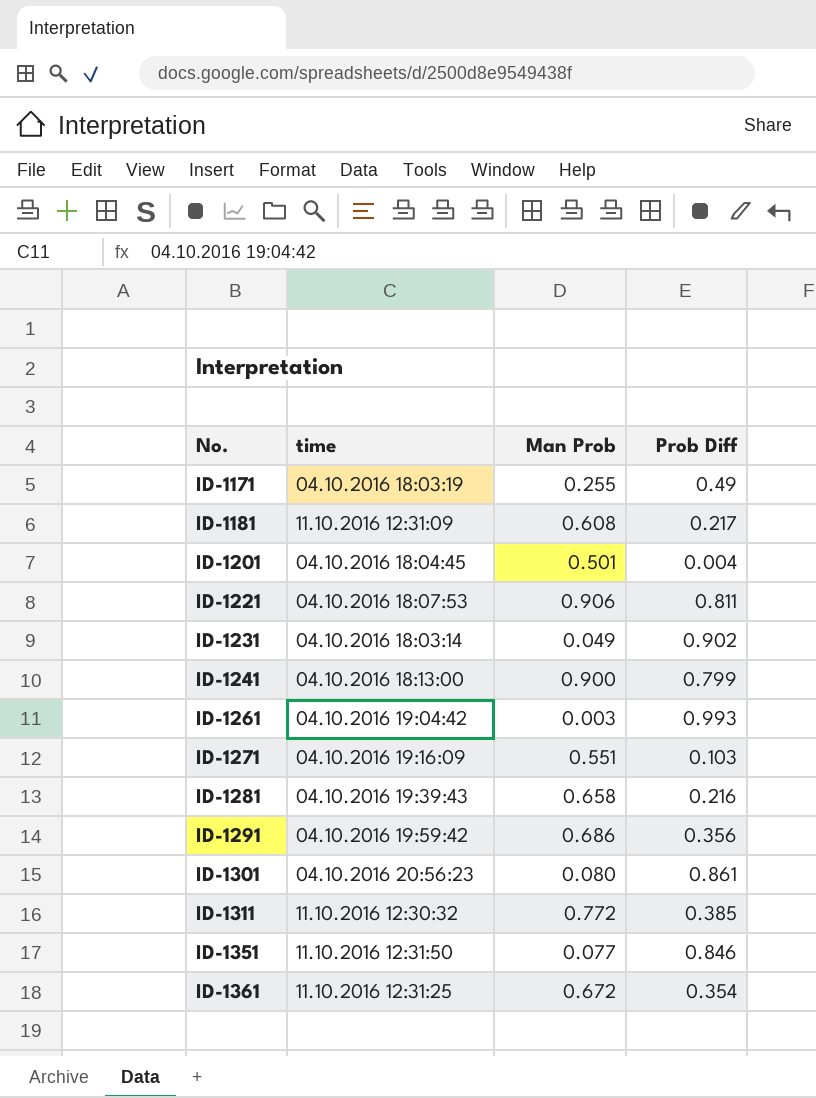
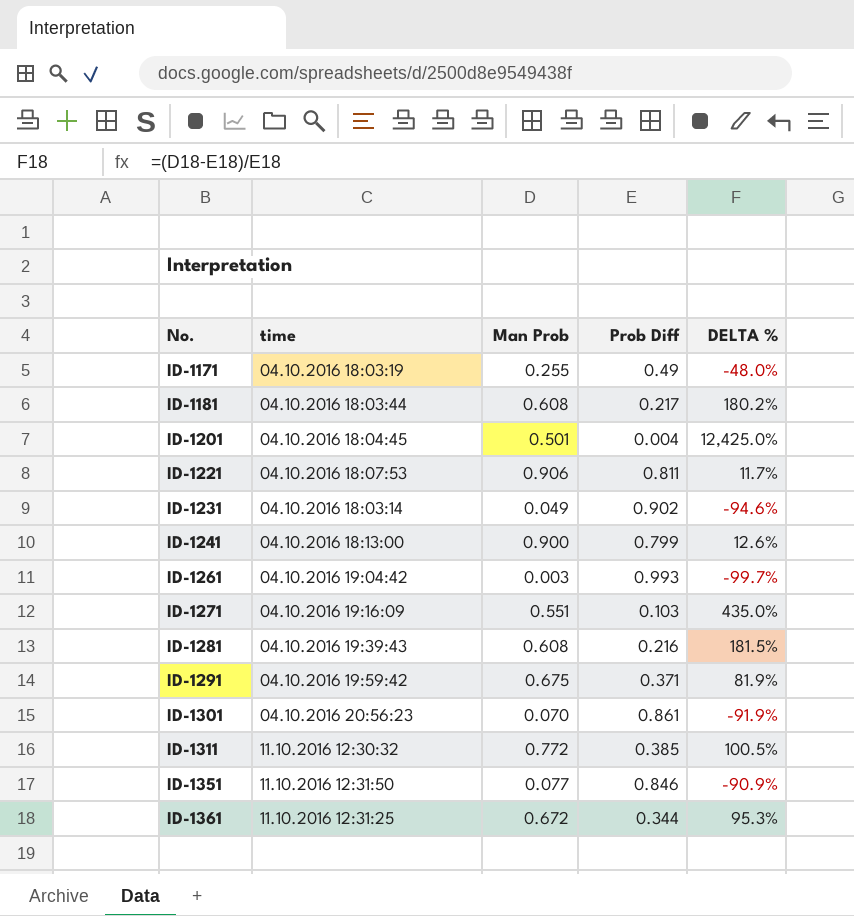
column DELTA % | formula: none -> ([Man Prob] - [Prob Diff]) / [Prob Diff]
ID-1181 | time: 11.10.2016 12:31:09 -> 04.10.2016 18:03:44
ID-1281 | Man Prob: 0.658 -> 0.608
ID-1291 | Man Prob: 0.686 -> 0.675
ID-1291 | Prob Diff: 0.356 -> 0.371
ID-1301 | Man Prob: 0.080 -> 0.070
ID-1361 | Prob Diff: 0.354 -> 0.344

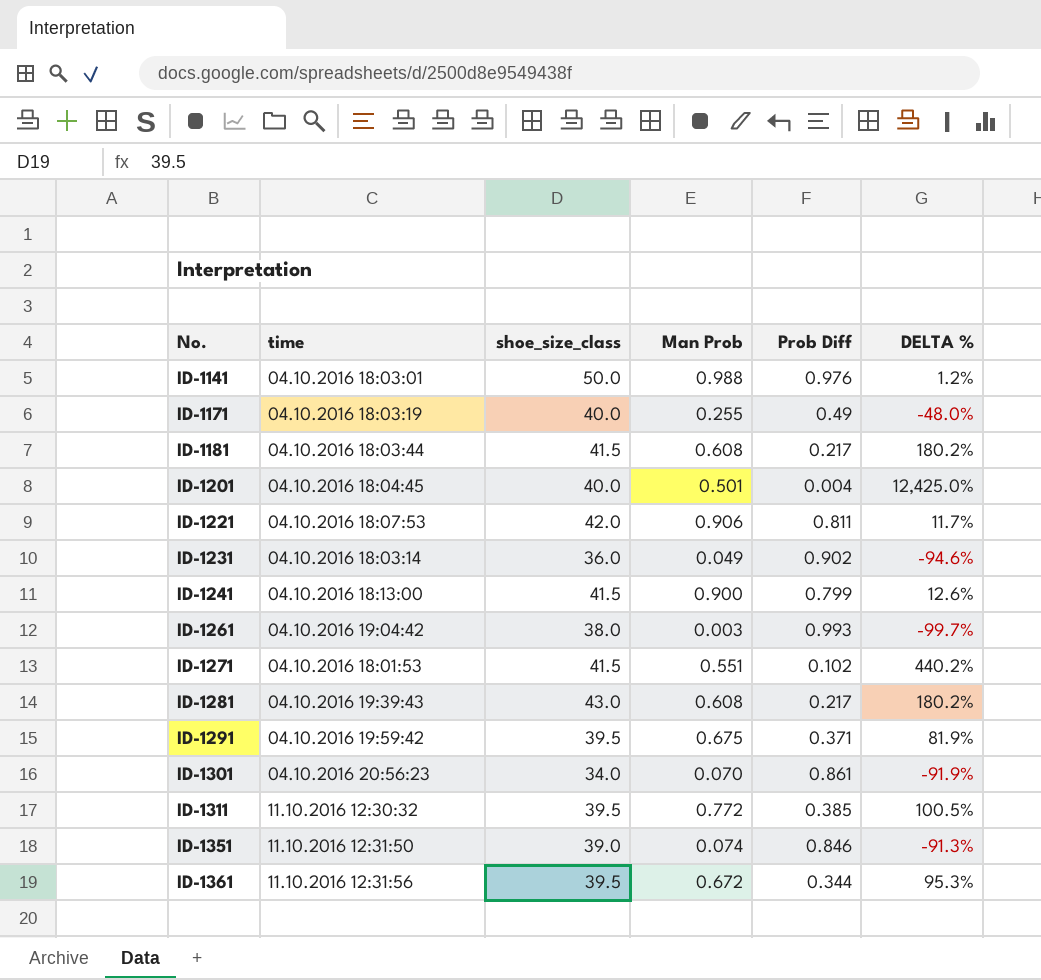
column shoe_size_class | position: none -> 3
row ID-1141: none -> 04.10.2016 18:03:01 | 50.0 | 0.988 | 0.976 | 1.2%
ID-1271 | time: 04.10.2016 19:16:09 -> 04.10.2016 18:01:53
ID-1271 | Prob Diff: 0.103 -> 0.102
ID-1271 | DELTA %: 435.0% -> 440.2%
ID-1281 | Prob Diff: 0.216 -> 0.217
ID-1281 | DELTA %: 181.5% -> 180.2%
ID-1351 | Man Prob: 0.077 -> 0.074
ID-1351 | DELTA %: -90.9% -> -91.3%
ID-1361 | time: 11.10.2016 12:31:25 -> 11.10.2016 12:31:56

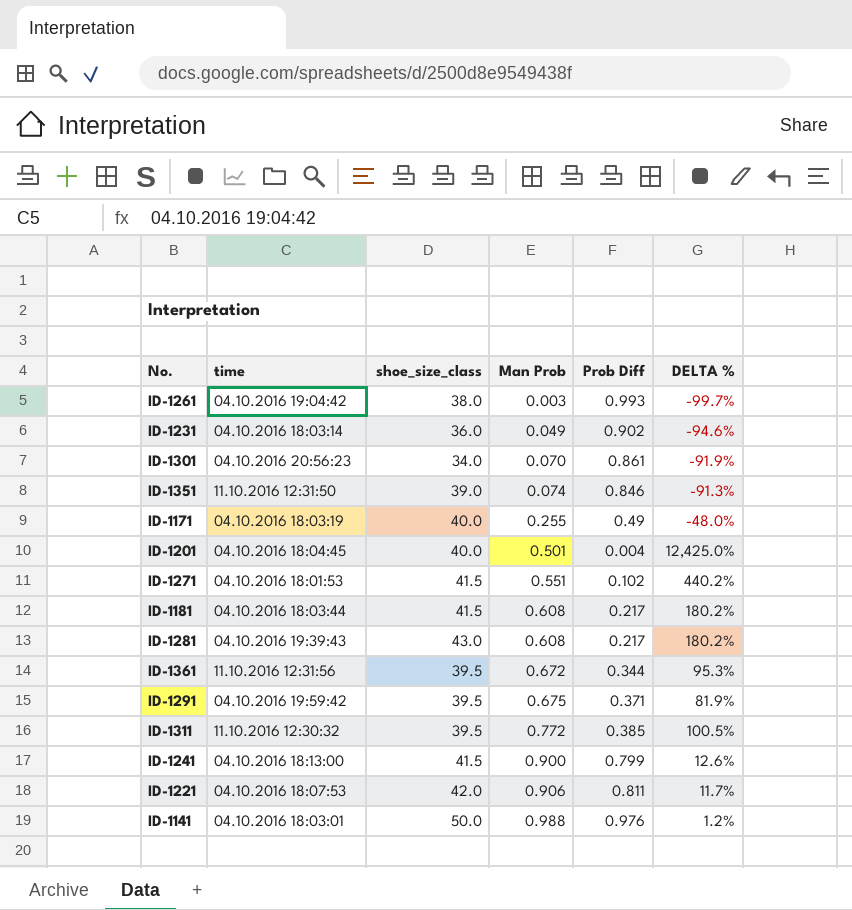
row order: No. ascending -> Man Prob ascending

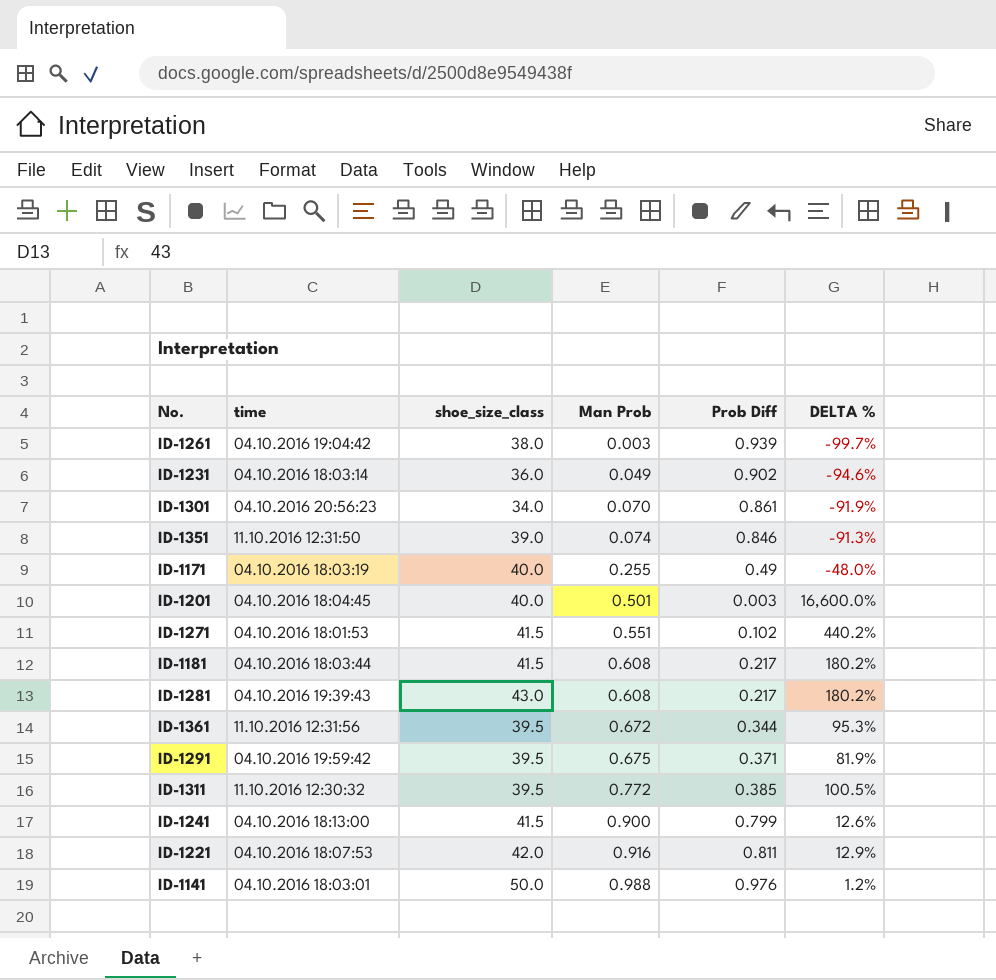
ID-1261 | Prob Diff: 0.993 -> 0.939
ID-1201 | Prob Diff: 0.004 -> 0.003
ID-1201 | DELTA %: 12,425.0% -> 16,600.0%
ID-1221 | Man Prob: 0.906 -> 0.916
ID-1221 | DELTA %: 11.7% -> 12.9%

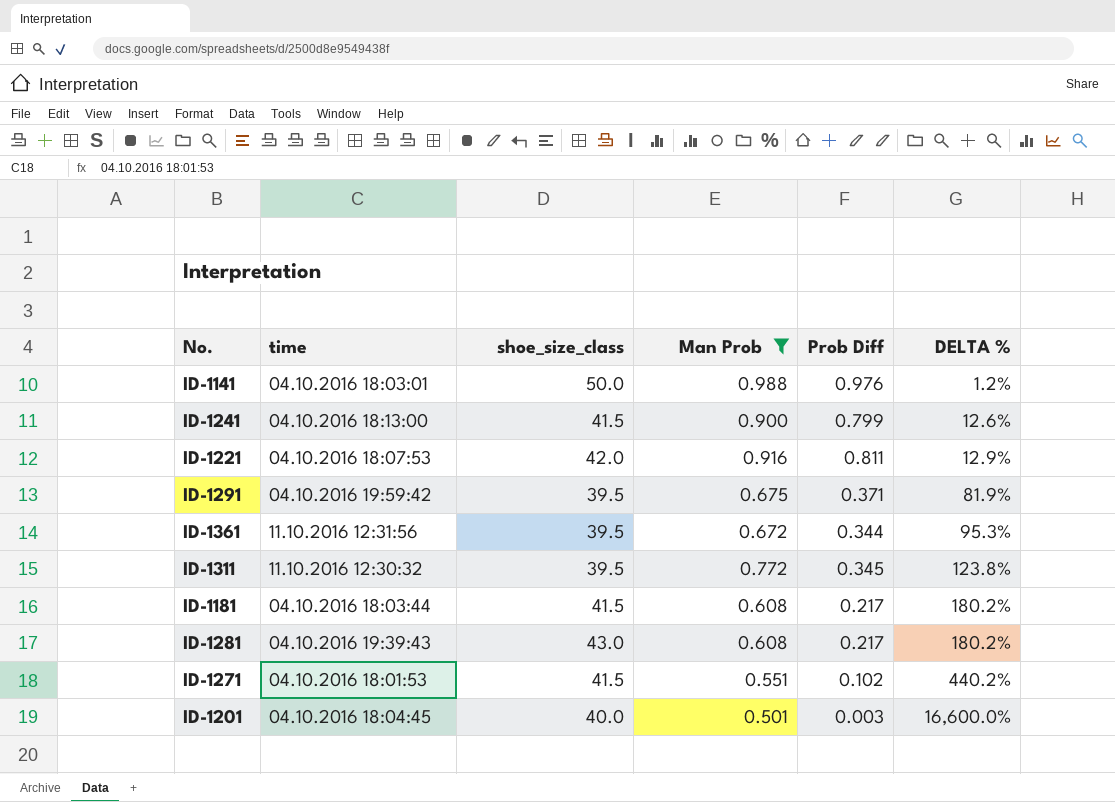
filter: none -> Man Prob >= 0.501
row order: Man Prob ascending -> DELTA % ascending
ID-1311 | Prob Diff: 0.385 -> 0.345
ID-1311 | DELTA %: 100.5% -> 123.8%

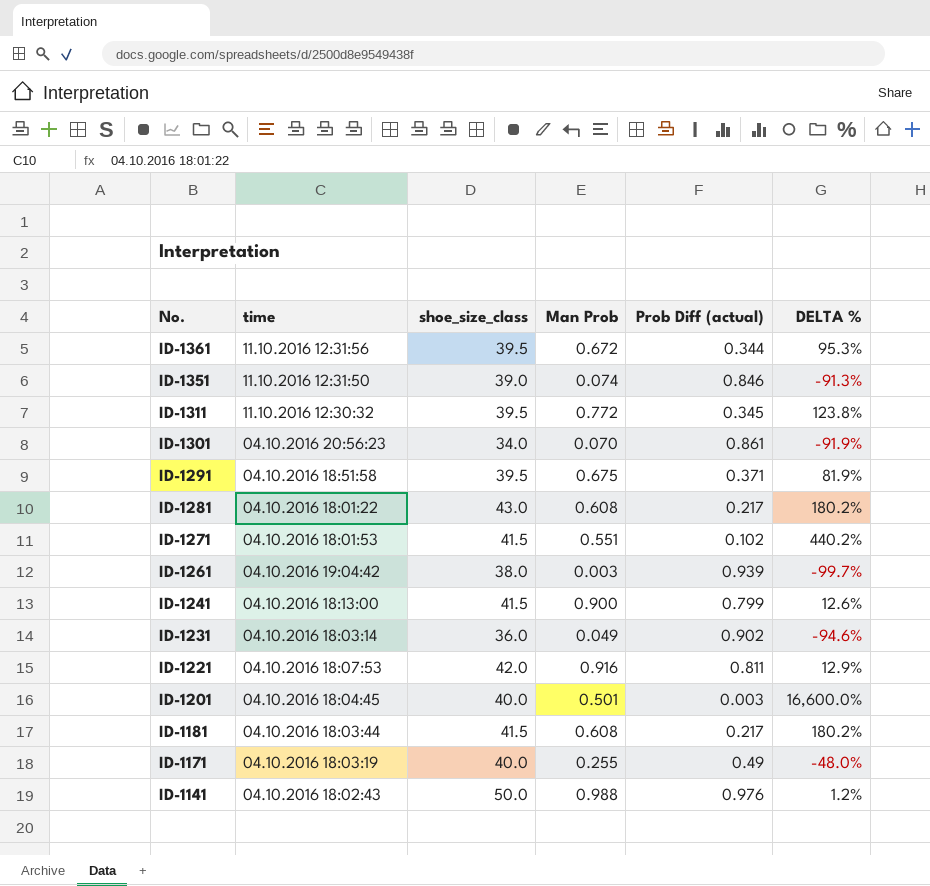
filter: Man Prob >= 0.501 -> none
row order: DELTA % ascending -> No. descending
column name: Prob Diff -> Prob Diff (actual)
ID-1291 | time: 04.10.2016 19:59:42 -> 04.10.2016 18:51:58
ID-1281 | time: 04.10.2016 19:39:43 -> 04.10.2016 18:01:22
ID-1141 | time: 04.10.2016 18:03:01 -> 04.10.2016 18:02:43

